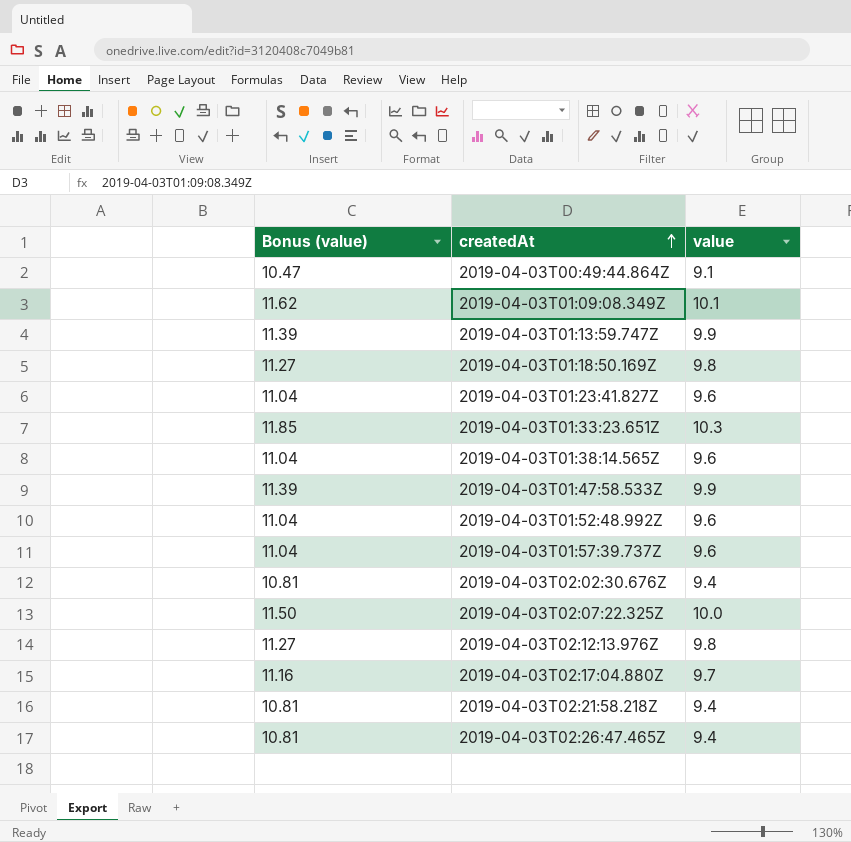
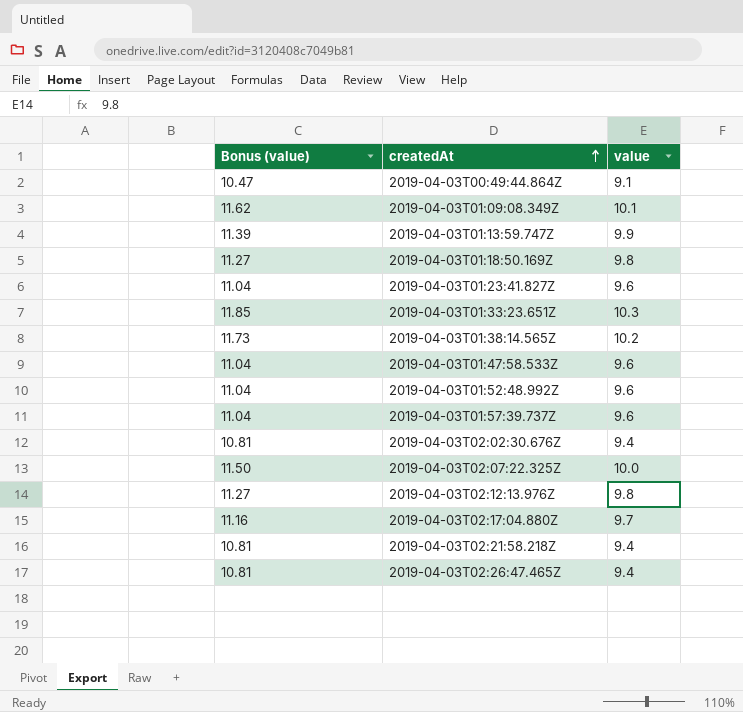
2019-04-03T01:38:14.565Z | Bonus (value): 11.04 -> 11.73
2019-04-03T01:38:14.565Z | value: 9.6 -> 10.2
2019-04-03T01:47:58.533Z | Bonus (value): 11.39 -> 11.04
2019-04-03T01:47:58.533Z | value: 9.9 -> 9.6

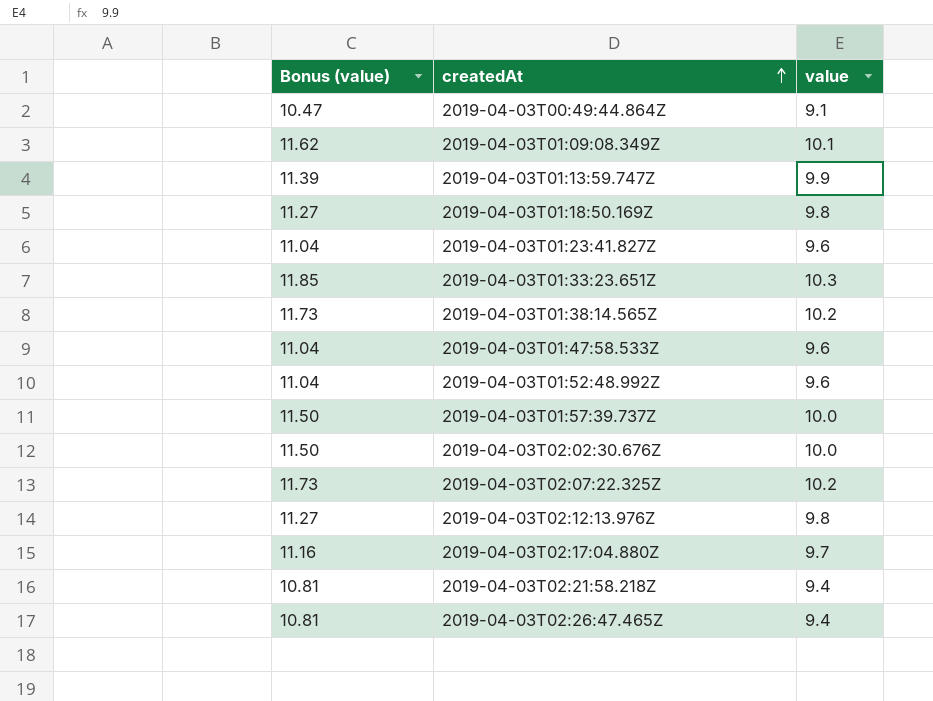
2019-04-03T01:57:39.737Z | Bonus (value): 11.04 -> 11.50
2019-04-03T01:57:39.737Z | value: 9.6 -> 10.0
2019-04-03T02:02:30.676Z | Bonus (value): 10.81 -> 11.50
2019-04-03T02:02:30.676Z | value: 9.4 -> 10.0
2019-04-03T02:07:22.325Z | Bonus (value): 11.50 -> 11.73
2019-04-03T02:07:22.325Z | value: 10.0 -> 10.2

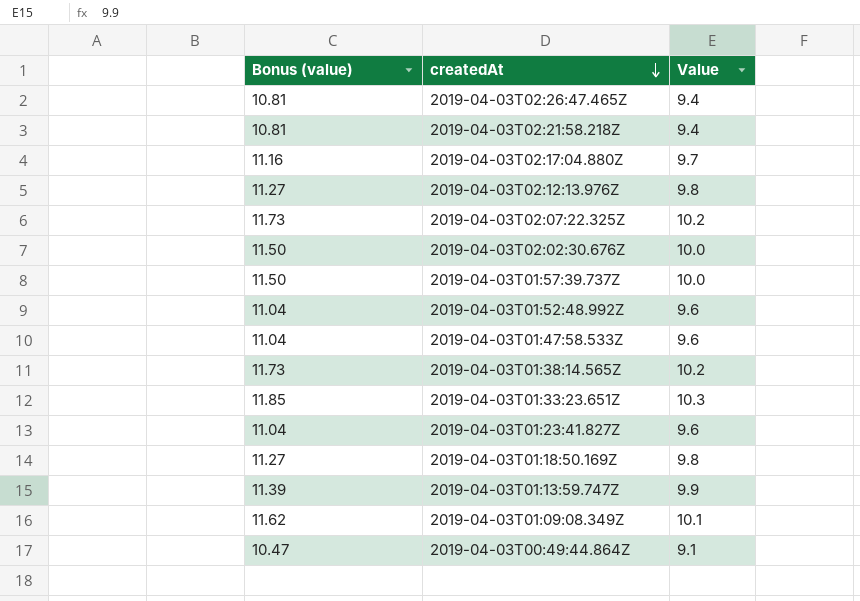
row order: createdAt ascending -> createdAt descending
column name: value -> Value

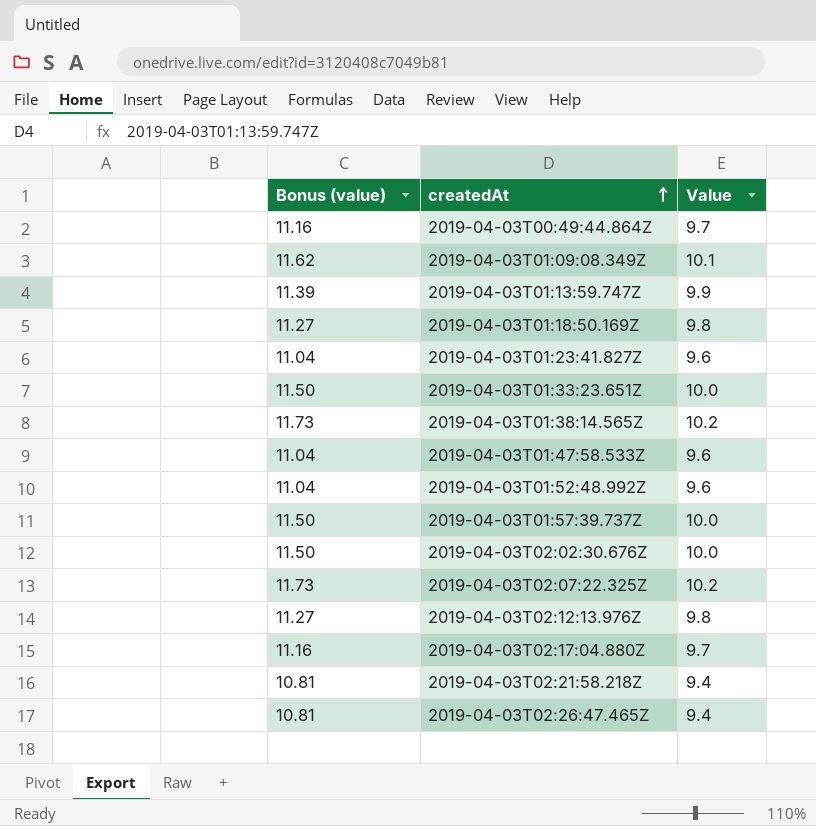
row order: createdAt descending -> createdAt ascending
2019-04-03T00:49:44.864Z | Bonus (value): 10.47 -> 11.16
2019-04-03T00:49:44.864Z | Value: 9.1 -> 9.7
2019-04-03T01:33:23.651Z | Bonus (value): 11.85 -> 11.50
2019-04-03T01:33:23.651Z | Value: 10.3 -> 10.0

